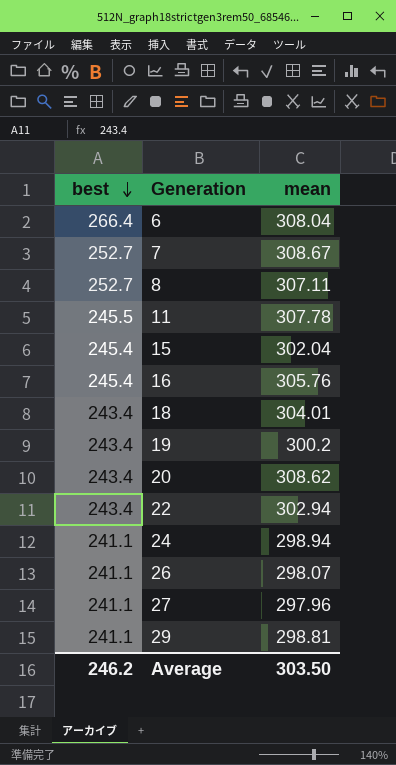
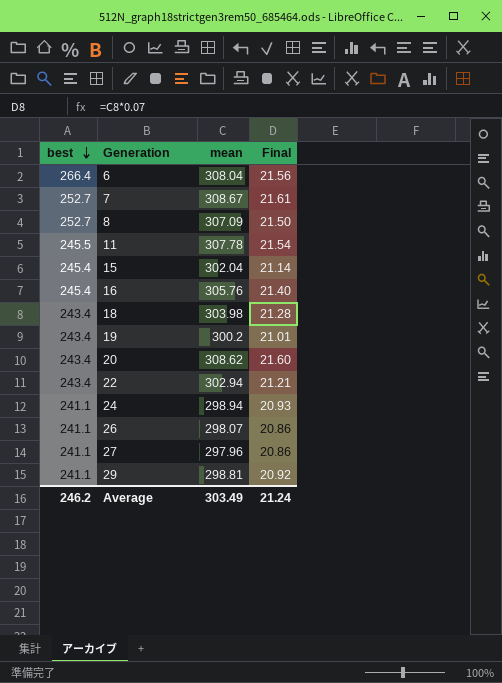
column Final | formula: none -> [mean] * 0.07
8 | mean: 307.11 -> 307.09
18 | mean: 304.01 -> 303.98
Average | mean: 303.50 -> 303.49

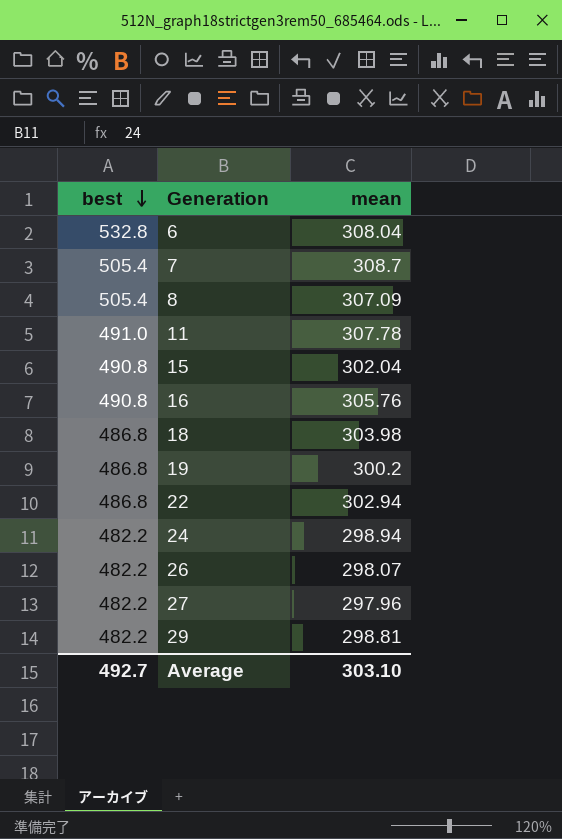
column Final | formula: [mean] * 0.07 -> none
row 20: 243.4 | 308.62 | 21.60 -> none
6 | best: 266.4 -> 532.8
7 | best: 252.7 -> 505.4
7 | mean: 308.67 -> 308.7
8 | best: 252.7 -> 505.4
11 | best: 245.5 -> 491.0
15 | best: 245.4 -> 490.8
16 | best: 245.4 -> 490.8
18 | best: 243.4 -> 486.8
19 | best: 243.4 -> 486.8
22 | best: 243.4 -> 486.8
24 | best: 241.1 -> 482.2
26 | best: 241.1 -> 482.2
27 | best: 241.1 -> 482.2
29 | best: 241.1 -> 482.2
Average | best: 246.2 -> 492.7
Average | mean: 303.49 -> 303.10

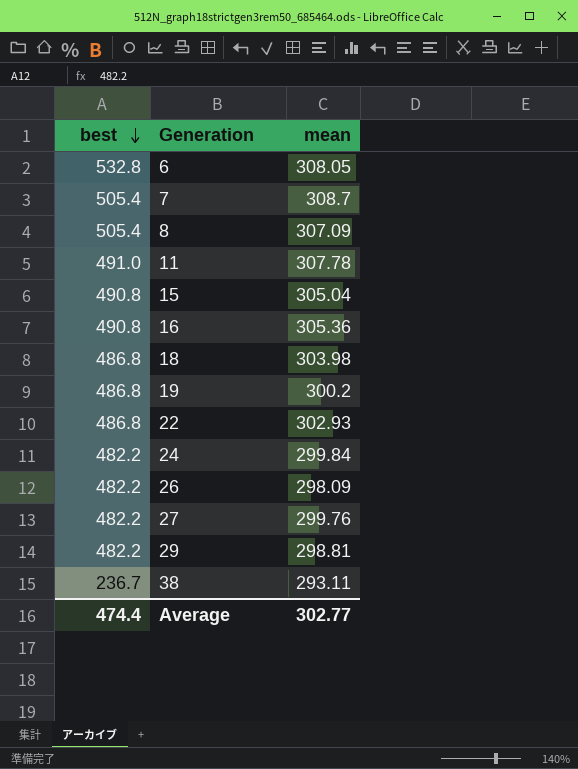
6 | mean: 308.04 -> 308.05
15 | mean: 302.04 -> 305.04
16 | mean: 305.76 -> 305.36
22 | mean: 302.94 -> 302.93
24 | mean: 298.94 -> 299.84
26 | mean: 298.07 -> 298.09
27 | mean: 297.96 -> 299.76
row 38: none -> 236.7 | 293.11
Average | best: 492.7 -> 474.4
Average | mean: 303.10 -> 302.77

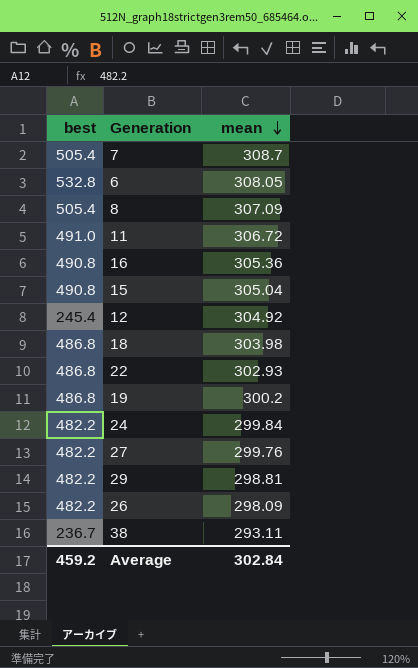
row order: best descending -> mean descending
11 | mean: 307.78 -> 306.72
row 12: none -> 245.4 | 304.92
Average | best: 474.4 -> 459.2
Average | mean: 302.77 -> 302.84

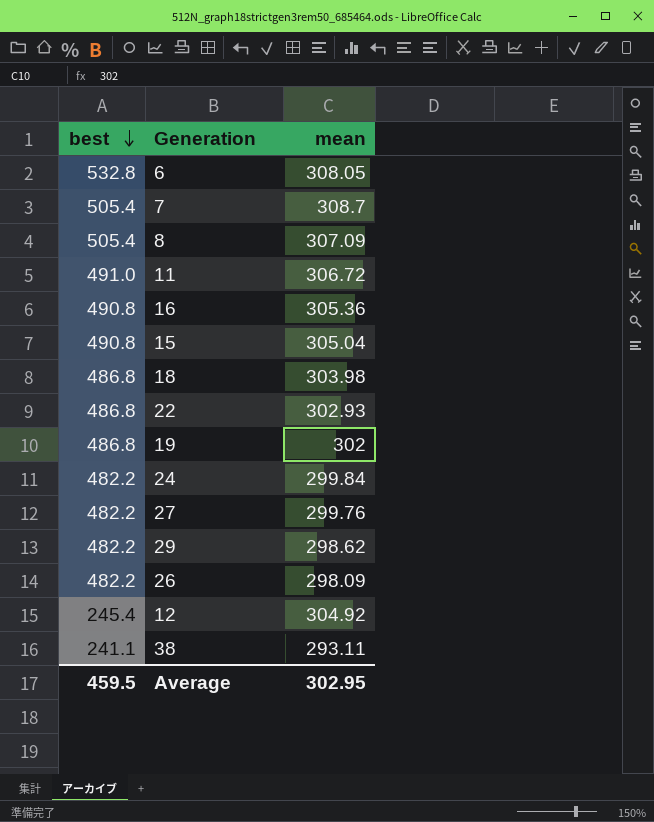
row order: mean descending -> best descending
19 | mean: 300.2 -> 302
29 | mean: 298.81 -> 298.62
38 | best: 236.7 -> 241.1
Average | best: 459.2 -> 459.5
Average | mean: 302.84 -> 302.95

